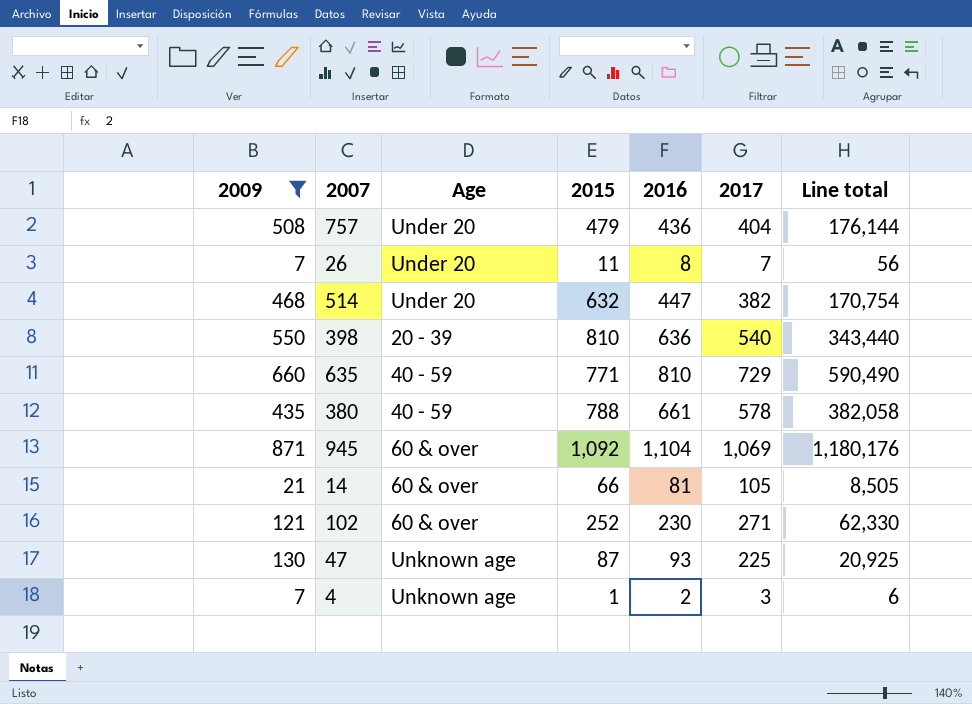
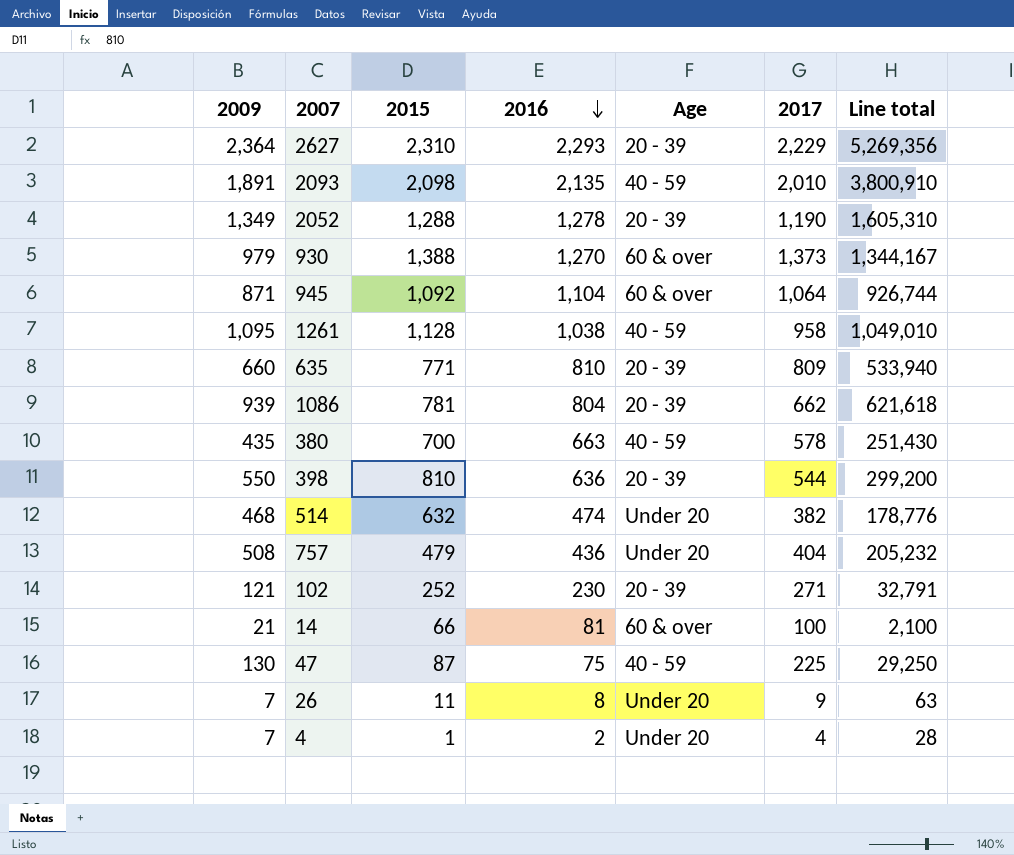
filter: 2009 <= 871 -> none
row order: none -> 2016 descending
column Age | position: 3 -> 5
column Line total | formula: [2016] * [2017] -> [2009] * [2017]
945 | 2017: 1,069 -> 1,064
635 | Age: 40 - 59 -> 20 - 39
635 | 2017: 729 -> 809
380 | 2015: 788 -> 700
380 | 2016: 661 -> 663
398 | 2017: 540 -> 544
514 | 2016: 447 -> 474
102 | Age: 60 & over -> 20 - 39
14 | 2017: 105 -> 100
47 | 2016: 93 -> 75
47 | Age: Unknown age -> 40 - 59
26 | 2017: 7 -> 9
4 | Age: Unknown age -> Under 20
4 | 2017: 3 -> 4

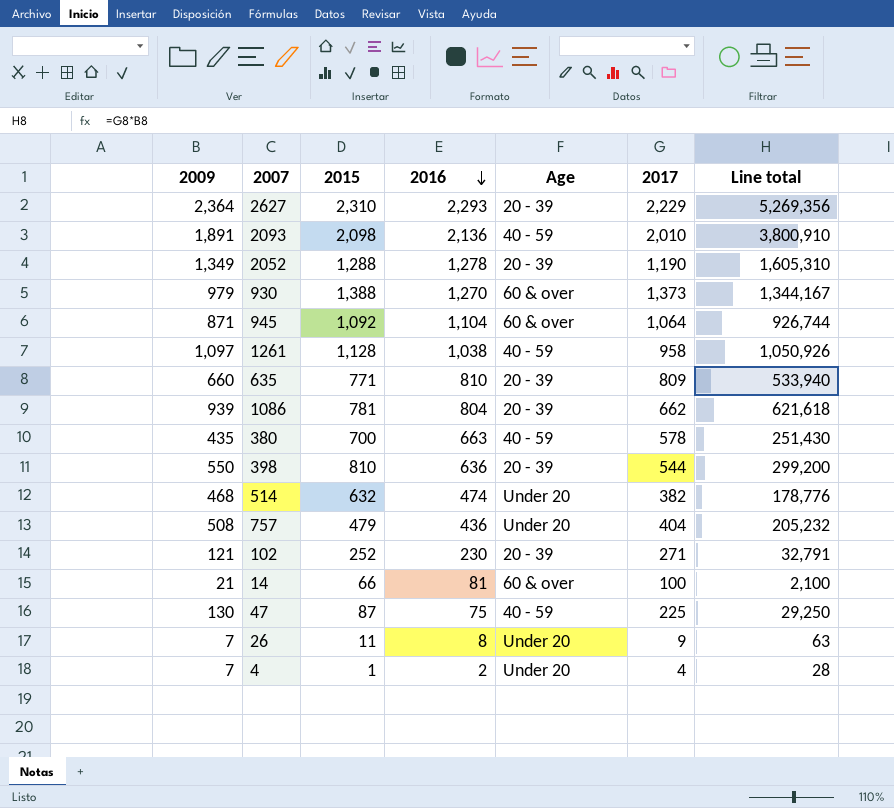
2093 | 2016: 2,135 -> 2,136
1261 | 2009: 1,095 -> 1,097
1261 | Line total: 1,049,010 -> 1,050,926

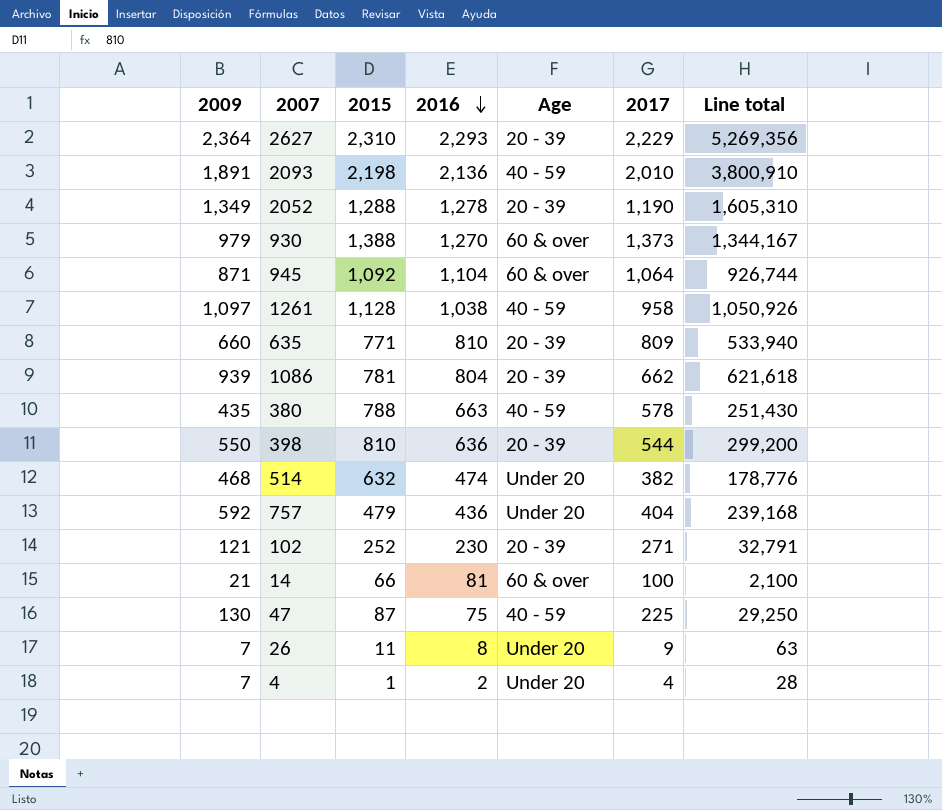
2093 | 2015: 2,098 -> 2,198
380 | 2015: 700 -> 788
757 | 2009: 508 -> 592
757 | Line total: 205,232 -> 239,168

